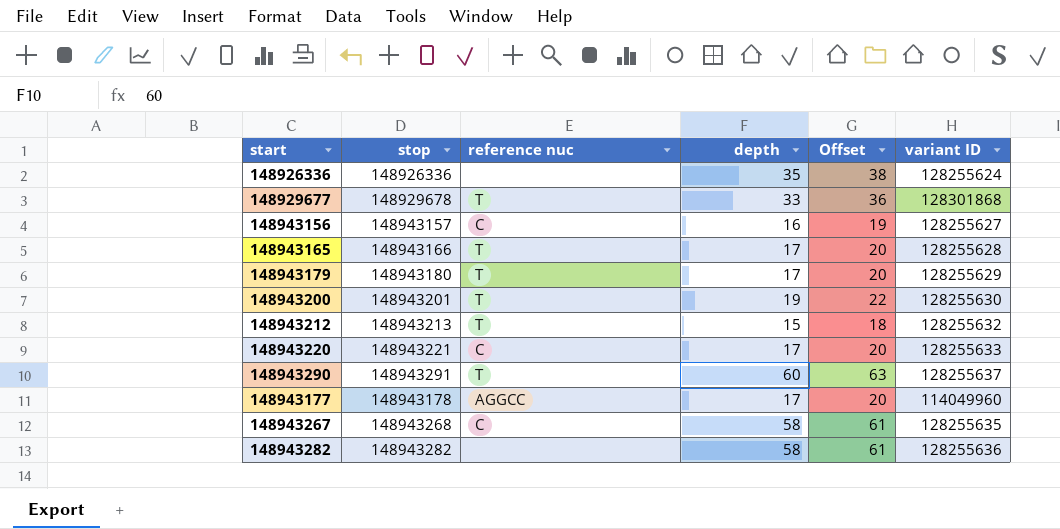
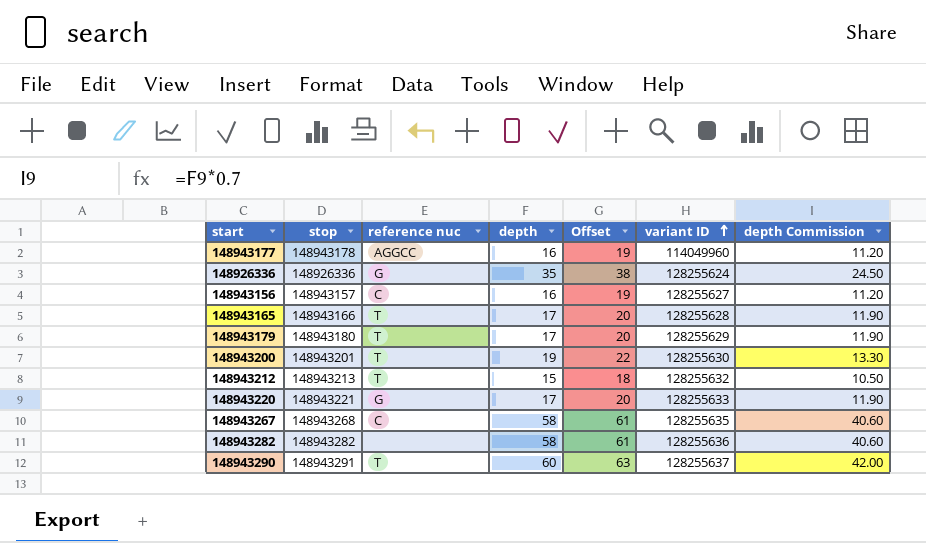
row order: none -> variant ID ascending
column depth Commission | formula: none -> [depth] * 0.7
row 148929677: 148929678 | T | 33 | 36 | 128301868 -> none
148943177 | depth: 17 -> 16
148943177 | Offset: 20 -> 19
148926336 | reference nuc: none -> G
148943220 | reference nuc: C -> G

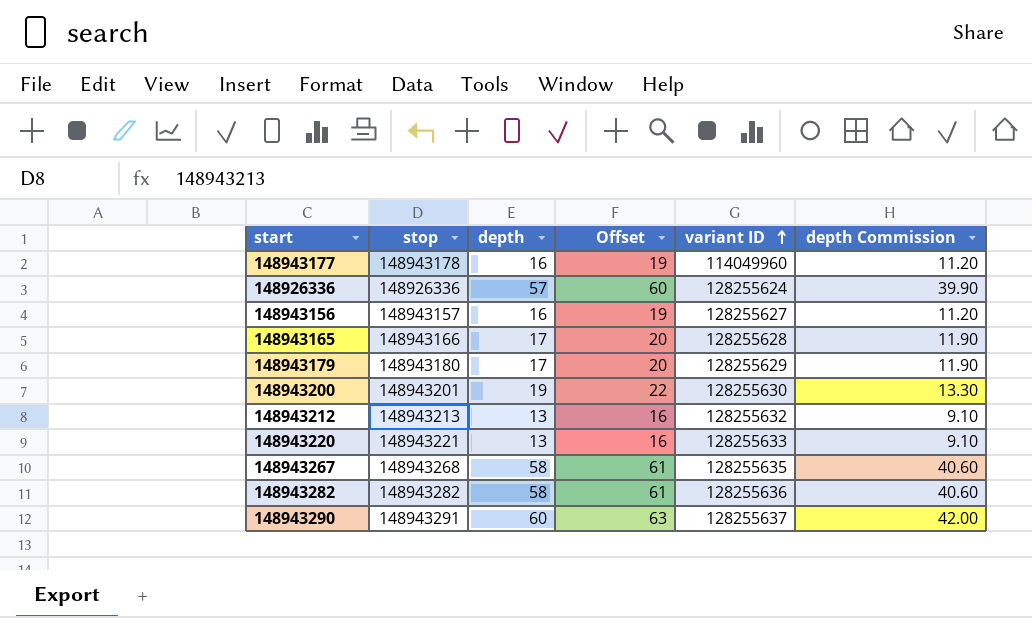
column reference nuc | position: 3 -> none
148926336 | depth: 35 -> 57
148926336 | Offset: 38 -> 60
148926336 | depth Commission: 24.50 -> 39.90
148943212 | depth: 15 -> 13
148943212 | Offset: 18 -> 16
148943212 | depth Commission: 10.50 -> 9.10
148943220 | depth: 17 -> 13
148943220 | Offset: 20 -> 16
148943220 | depth Commission: 11.90 -> 9.10

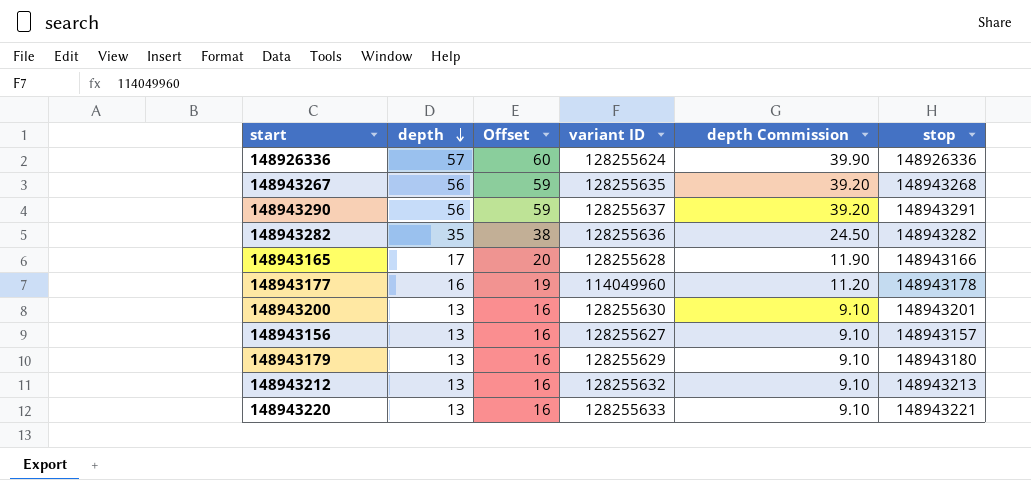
row order: variant ID ascending -> depth descending
column stop | position: 2 -> 6
148943267 | depth: 58 -> 56
148943267 | Offset: 61 -> 59
148943267 | depth Commission: 40.60 -> 39.20
148943290 | depth: 60 -> 56
148943290 | Offset: 63 -> 59
148943290 | depth Commission: 42.00 -> 39.20
148943282 | depth: 58 -> 35
148943282 | Offset: 61 -> 38
148943282 | depth Commission: 40.60 -> 24.50
148943200 | depth: 19 -> 13
148943200 | Offset: 22 -> 16
148943200 | depth Commission: 13.30 -> 9.10
148943156 | depth: 16 -> 13
148943156 | Offset: 19 -> 16
148943156 | depth Commission: 11.20 -> 9.10
148943179 | depth: 17 -> 13
148943179 | Offset: 20 -> 16
148943179 | depth Commission: 11.90 -> 9.10

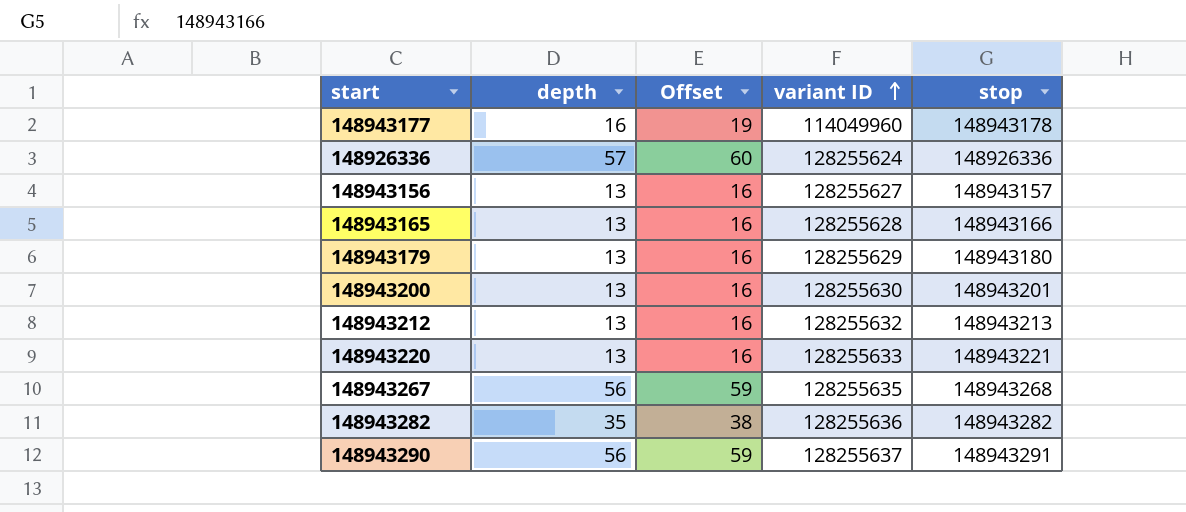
row order: depth descending -> variant ID ascending
column depth Commission | formula: [depth] * 0.7 -> none
148943165 | depth: 17 -> 13
148943165 | Offset: 20 -> 16

